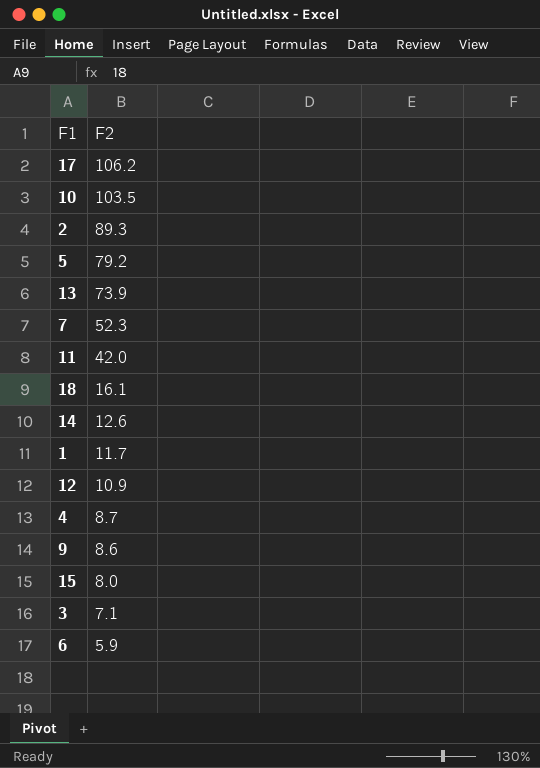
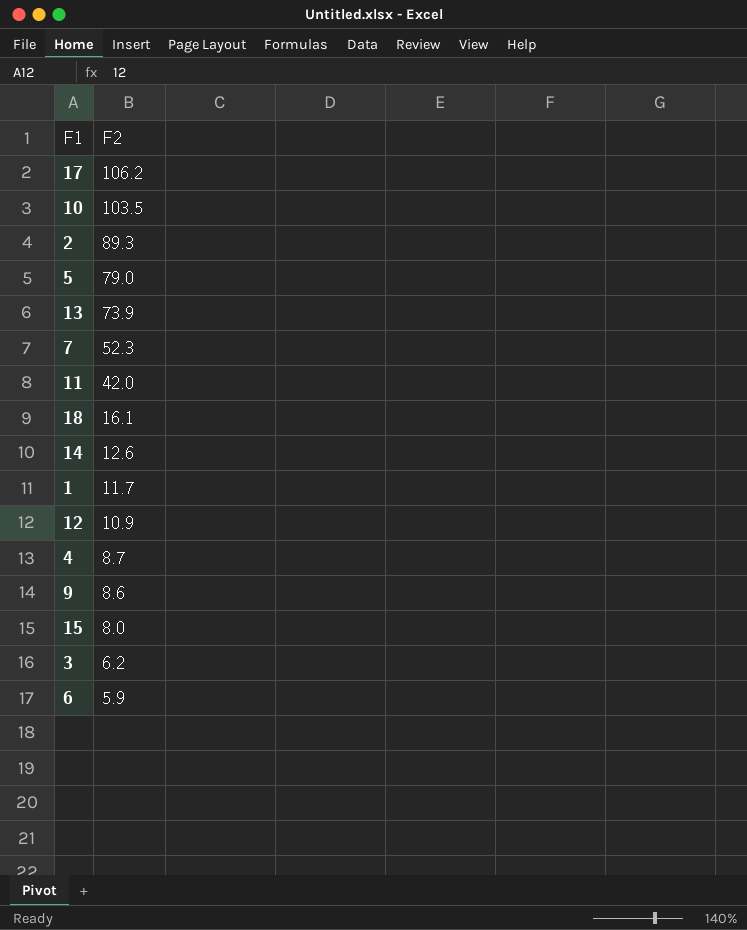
5 | F2: 79.2 -> 79.0
3 | F2: 7.1 -> 6.2

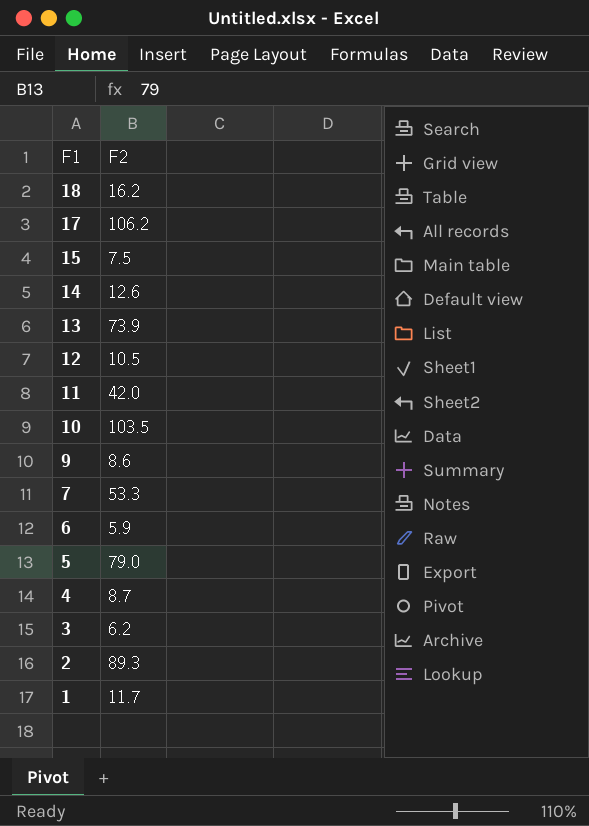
row order: F2 descending -> F1 descending
18 | F2: 16.1 -> 16.2
15 | F2: 8.0 -> 7.5
12 | F2: 10.9 -> 10.5
7 | F2: 52.3 -> 53.3

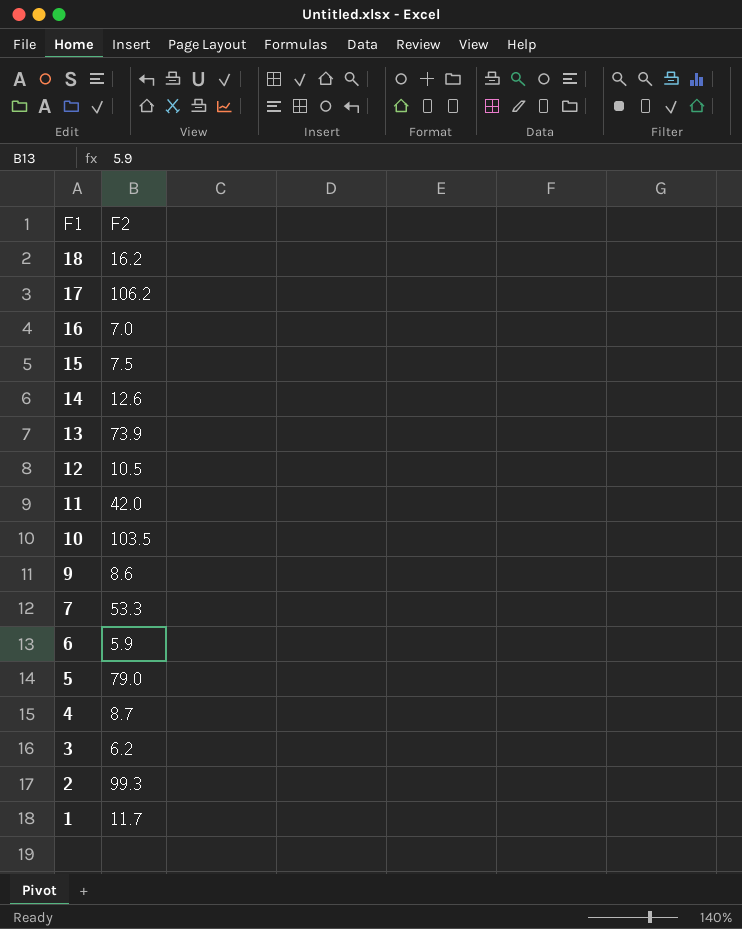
row 16: none -> 7.0
2 | F2: 89.3 -> 99.3

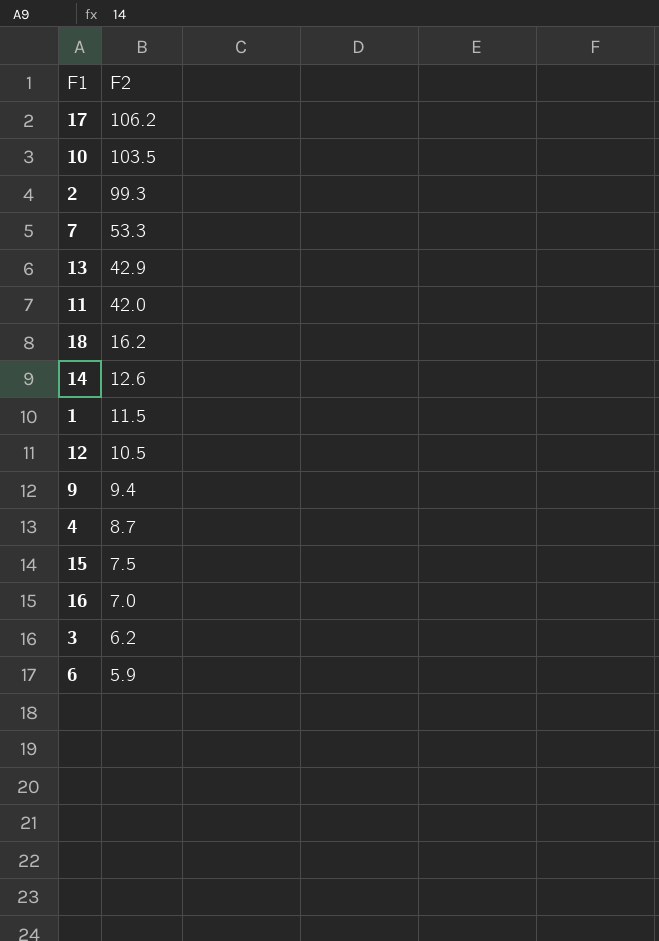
row order: F1 descending -> F2 descending
row 5: 79.0 -> none
13 | F2: 73.9 -> 42.9
1 | F2: 11.7 -> 11.5
9 | F2: 8.6 -> 9.4

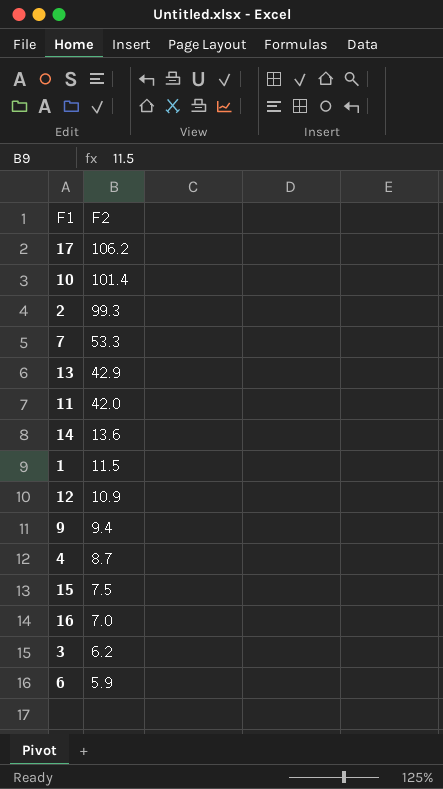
row 18: 16.2 -> none
10 | F2: 103.5 -> 101.4
14 | F2: 12.6 -> 13.6
12 | F2: 10.5 -> 10.9

